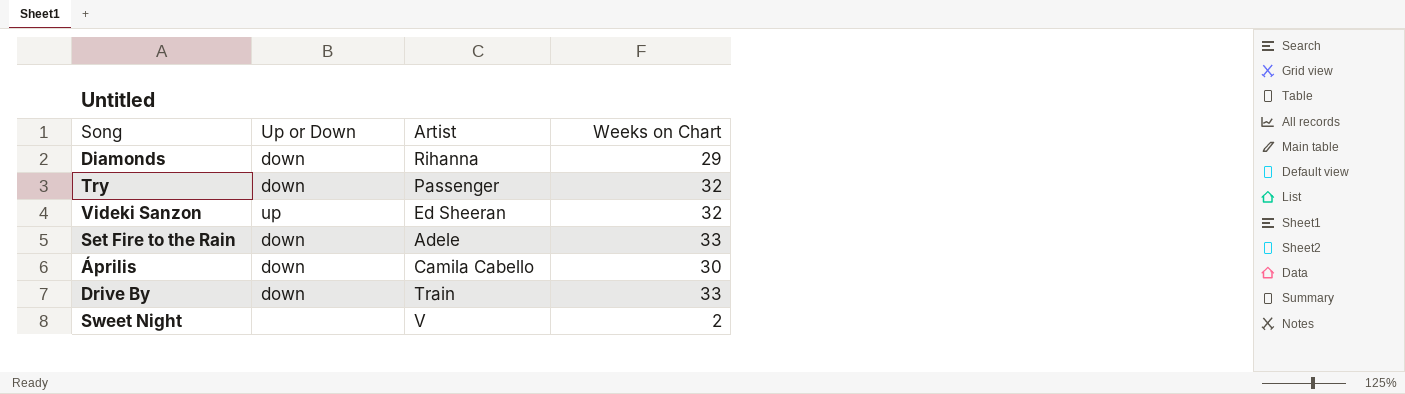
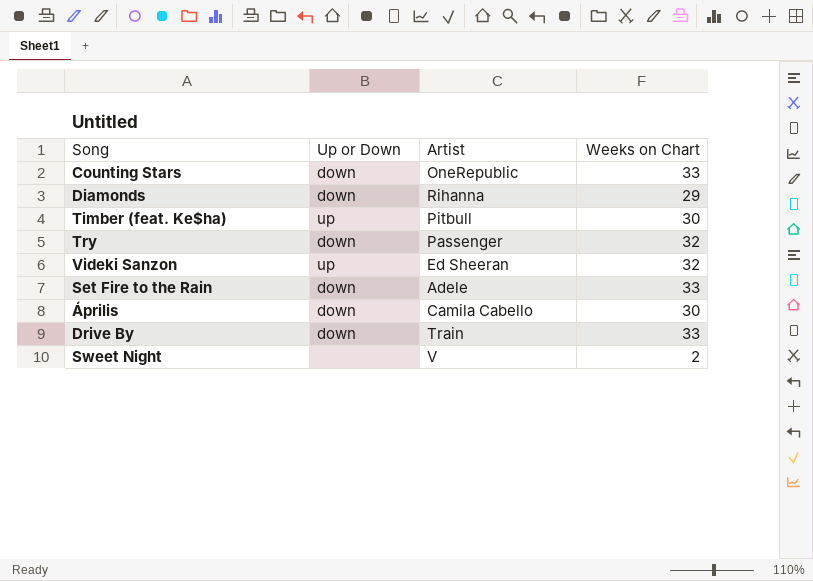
row Counting Stars: none -> down | OneRepublic | 33
row Timber (feat. Ke$ha): none -> up | Pitbull | 30

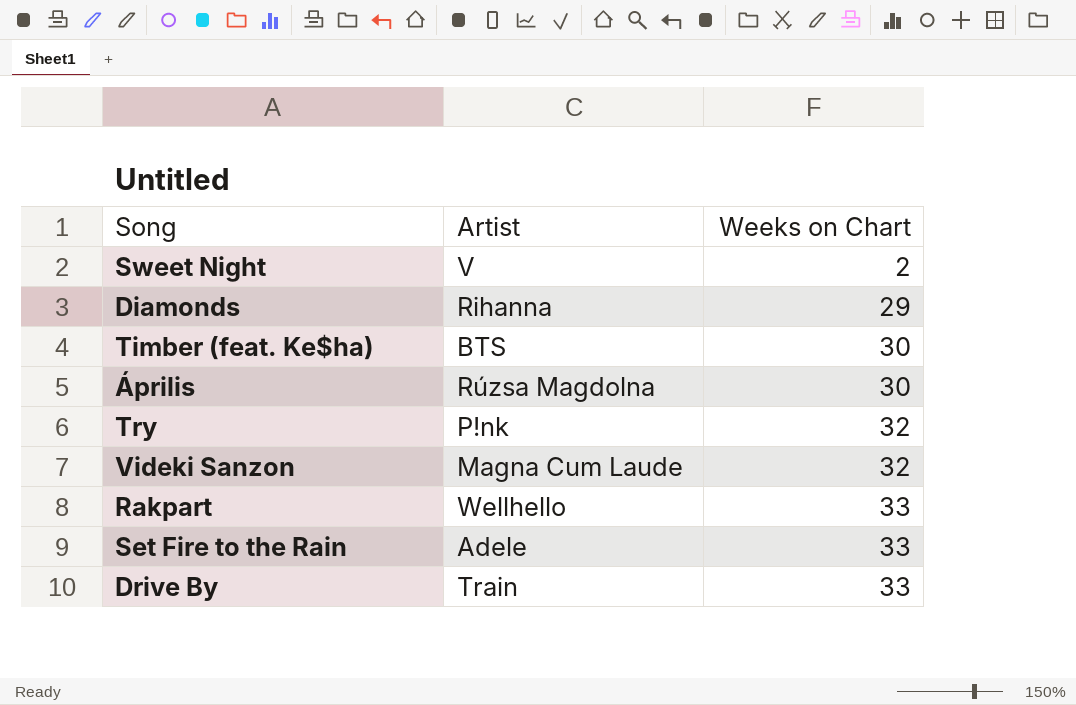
row order: none -> Weeks on Chart ascending
column Up or Down | position: 2 -> none
row Counting Stars: down | OneRepublic | 33 -> none
Timber (feat. Ke$ha) | Artist: Pitbull -> BTS
Április | Artist: Camila Cabello -> Rúzsa Magdolna
Try | Artist: Passenger -> P!nk
Videki Sanzon | Artist: Ed Sheeran -> Magna Cum Laude
row Rakpart: none -> Wellhello | 33

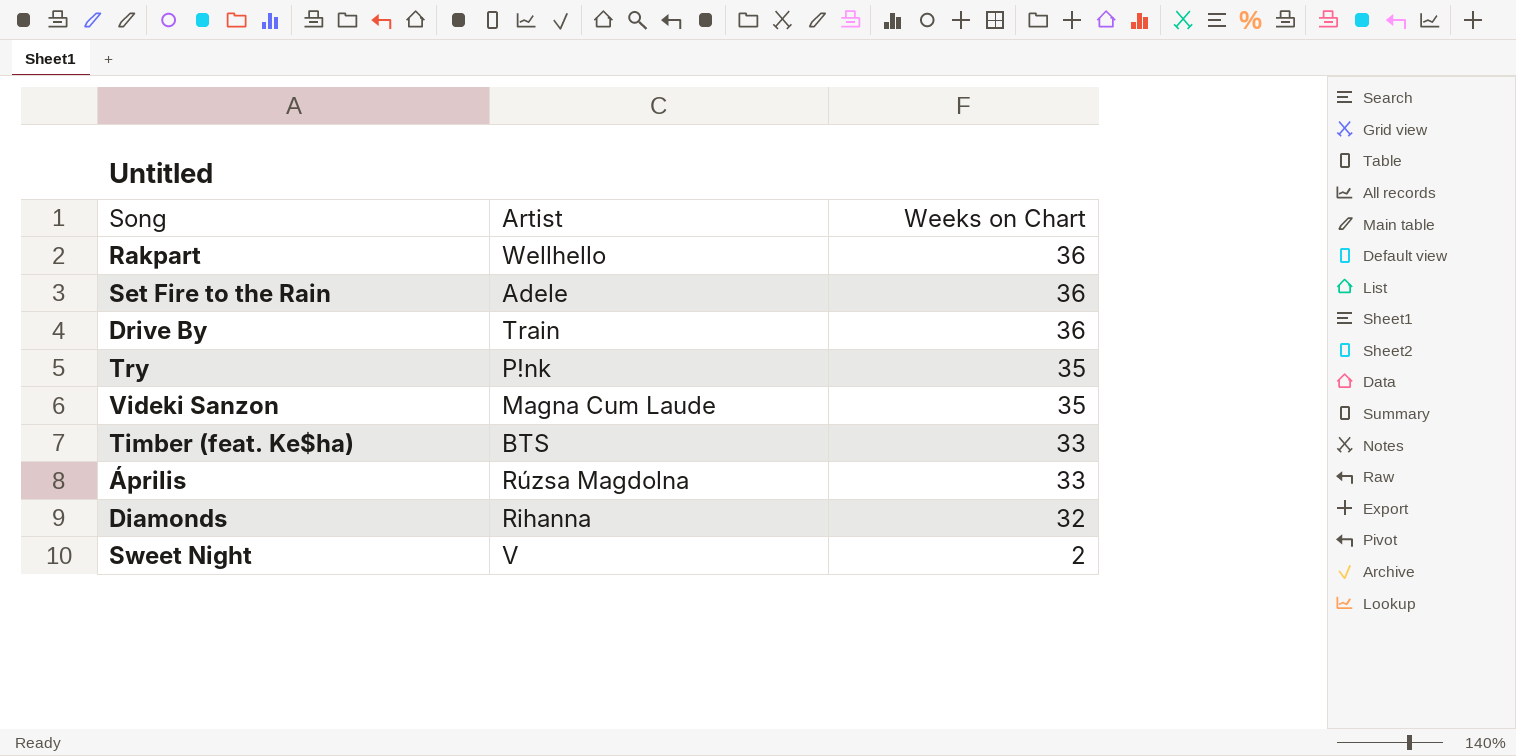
row order: Weeks on Chart ascending -> Weeks on Chart descending
Rakpart | Weeks on Chart: 33 -> 36
Set Fire to the Rain | Weeks on Chart: 33 -> 36
Drive By | Weeks on Chart: 33 -> 36
Try | Weeks on Chart: 32 -> 35
Videki Sanzon | Weeks on Chart: 32 -> 35
Timber (feat. Ke$ha) | Weeks on Chart: 30 -> 33
Április | Weeks on Chart: 30 -> 33
Diamonds | Weeks on Chart: 29 -> 32

